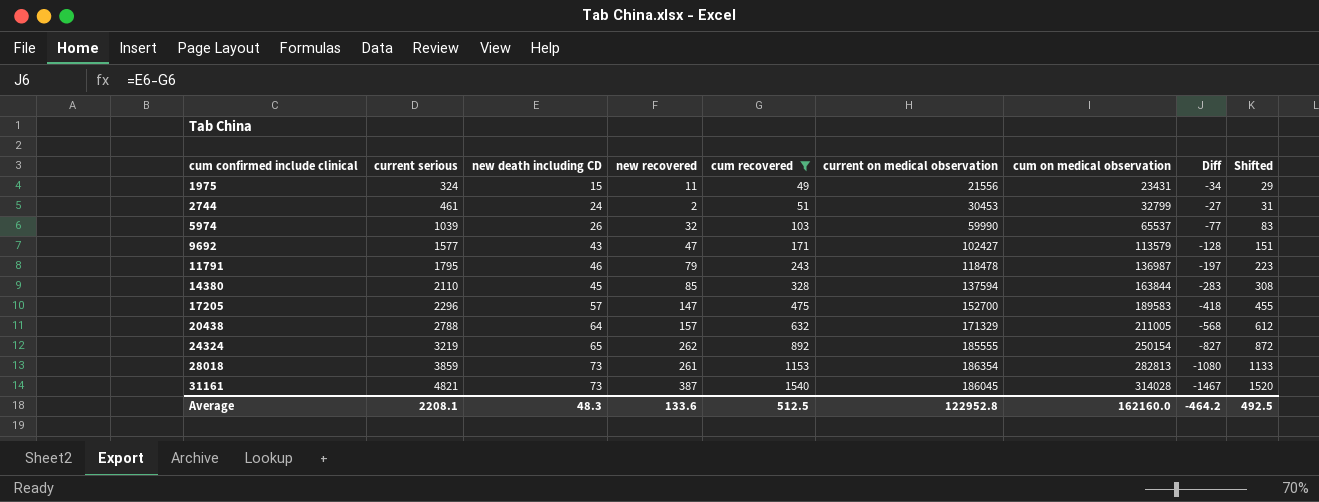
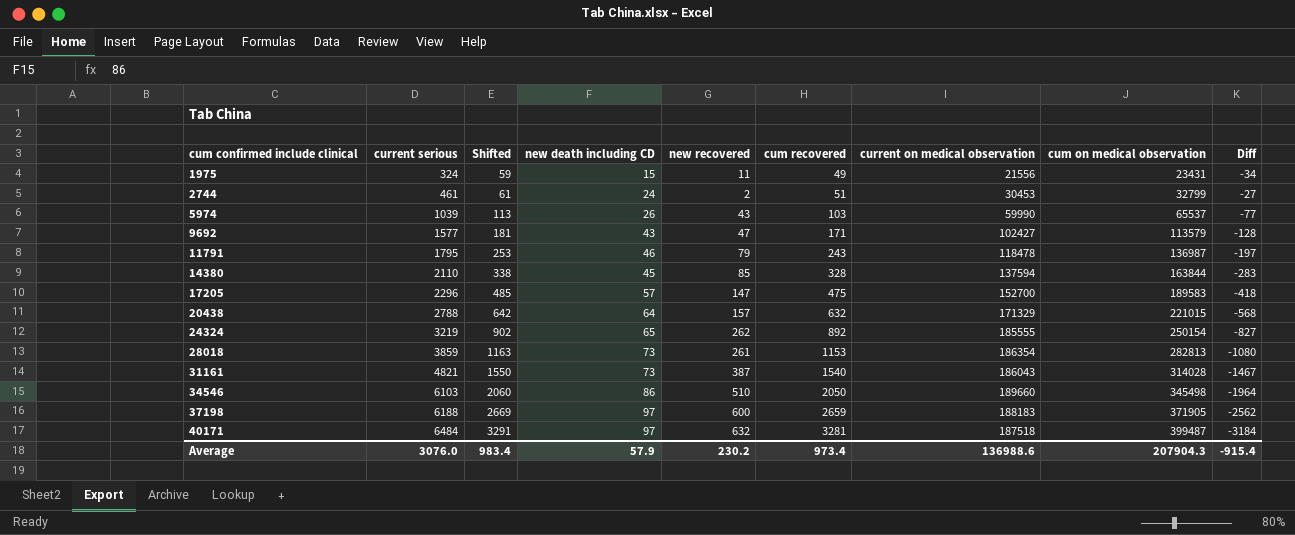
filter: cum recovered <= 1540 -> none
column Shifted | formula: [cum recovered] - 20 -> [cum recovered] + 10
column Shifted | position: 9 -> 3
5974 | new recovered: 32 -> 43
20438 | cum on medical observation: 211005 -> 221015
31161 | current on medical observation: 186045 -> 186043
Average | current serious: 2208.1 -> 3076.0
Average | Shifted: 492.5 -> 983.4
Average | new death including CD: 48.3 -> 57.9
Average | new recovered: 133.6 -> 230.2
Average | cum recovered: 512.5 -> 973.4
Average | current on medical observation: 122952.8 -> 136988.6
Average | cum on medical observation: 162160.0 -> 207904.3
Average | Diff: -464.2 -> -915.4

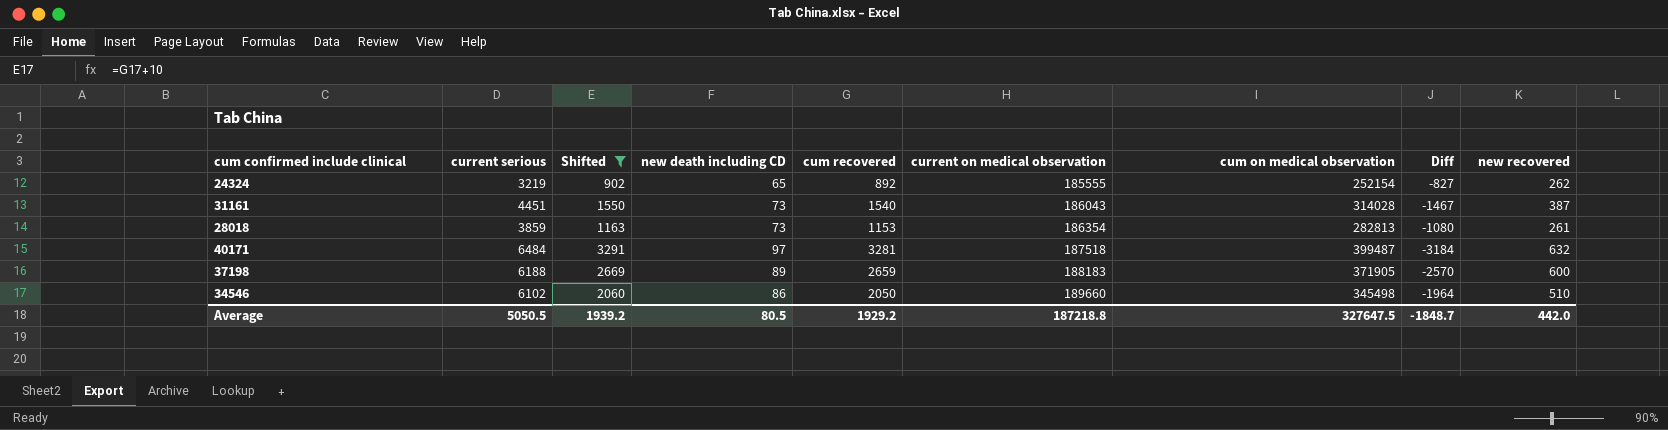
filter: none -> Shifted >= 902
row order: cum confirmed include clinical ascending -> current on medical observation ascending
column new recovered | position: 5 -> 9
24324 | cum on medical observation: 250154 -> 252154
31161 | current serious: 4821 -> 4451
37198 | new death including CD: 97 -> 89
37198 | Diff: -2562 -> -2570
34546 | current serious: 6103 -> 6102
Average | current serious: 3076.0 -> 5050.5
Average | Shifted: 983.4 -> 1939.2
Average | new death including CD: 57.9 -> 80.5
Average | cum recovered: 973.4 -> 1929.2
Average | current on medical observation: 136988.6 -> 187218.8
Average | cum on medical observation: 207904.3 -> 327647.5
Average | Diff: -915.4 -> -1848.7
Average | new recovered: 230.2 -> 442.0

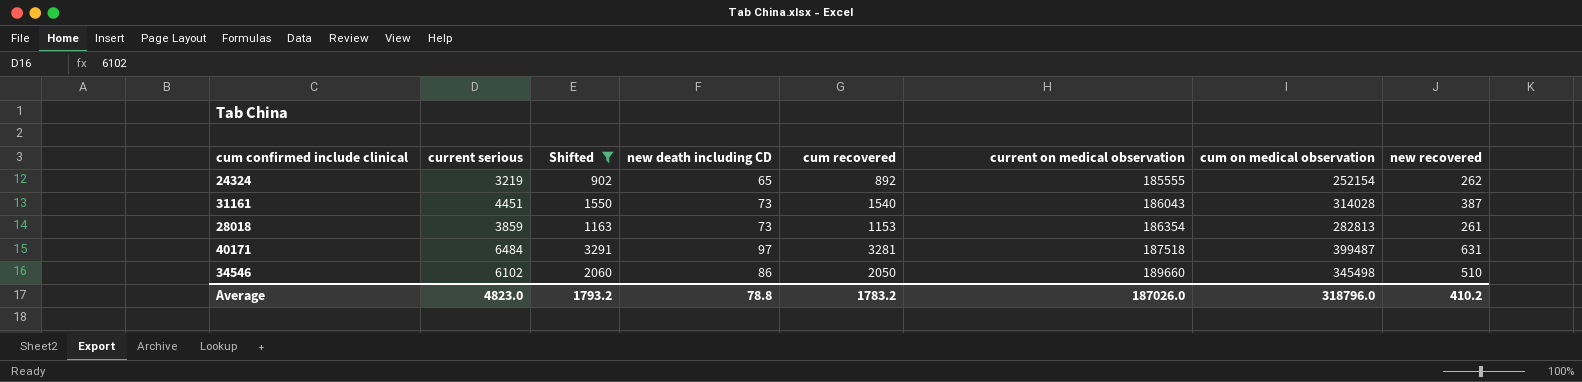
column Diff | formula: [new death including CD] - [cum recovered] -> none
row 37198: 6188 | 2669 | 89 | 2659 | 188183 | 371905 | -2570 | 600 -> none
40171 | new recovered: 632 -> 631
Average | current serious: 5050.5 -> 4823.0
Average | Shifted: 1939.2 -> 1793.2
Average | new death including CD: 80.5 -> 78.8
Average | cum recovered: 1929.2 -> 1783.2
Average | current on medical observation: 187218.8 -> 187026.0
Average | cum on medical observation: 327647.5 -> 318796.0
Average | new recovered: 442.0 -> 410.2

